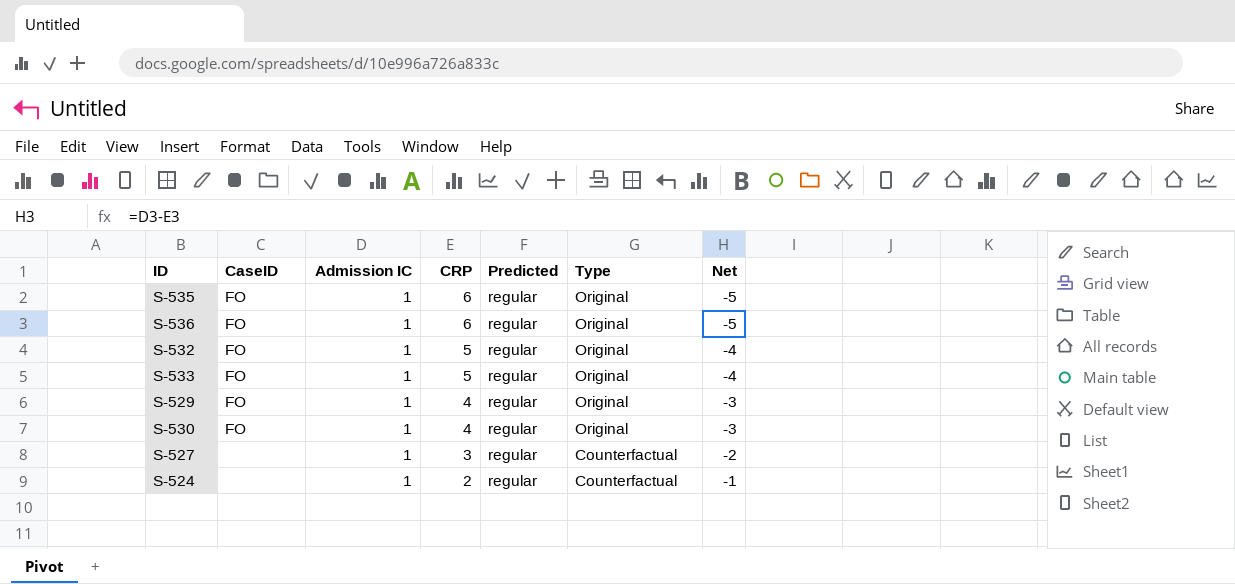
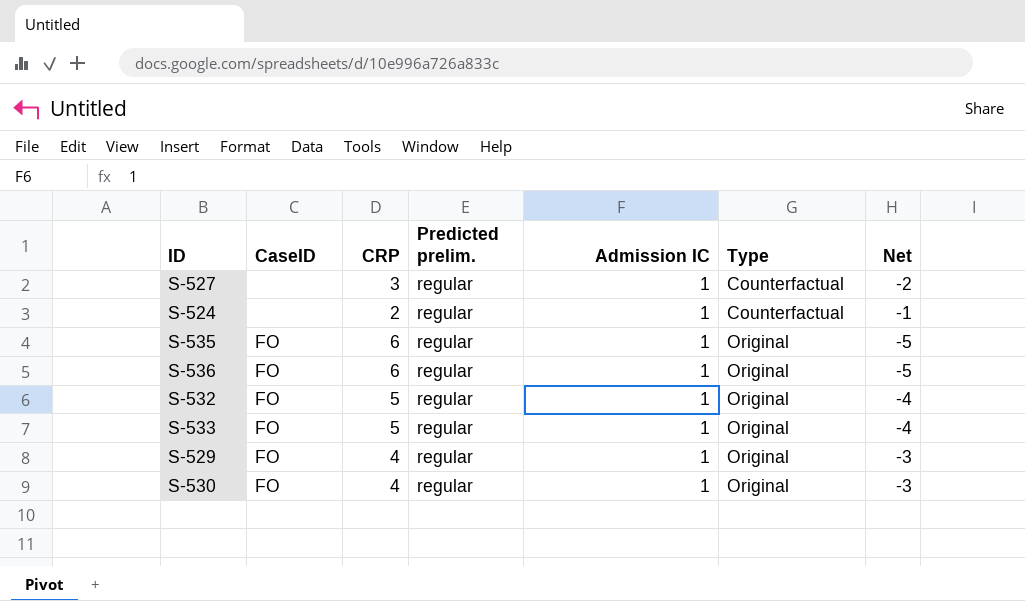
row order: CRP descending -> Type ascending
column name: Predicted -> Predicted prelim.
column Admission IC | position: 3 -> 5

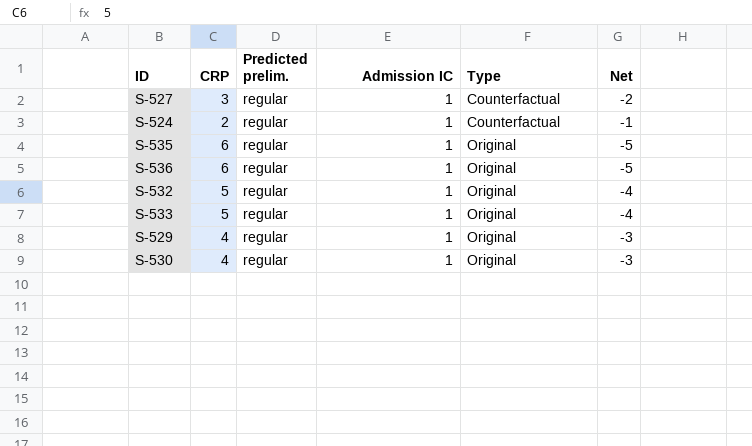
column CaseID | position: 2 -> none

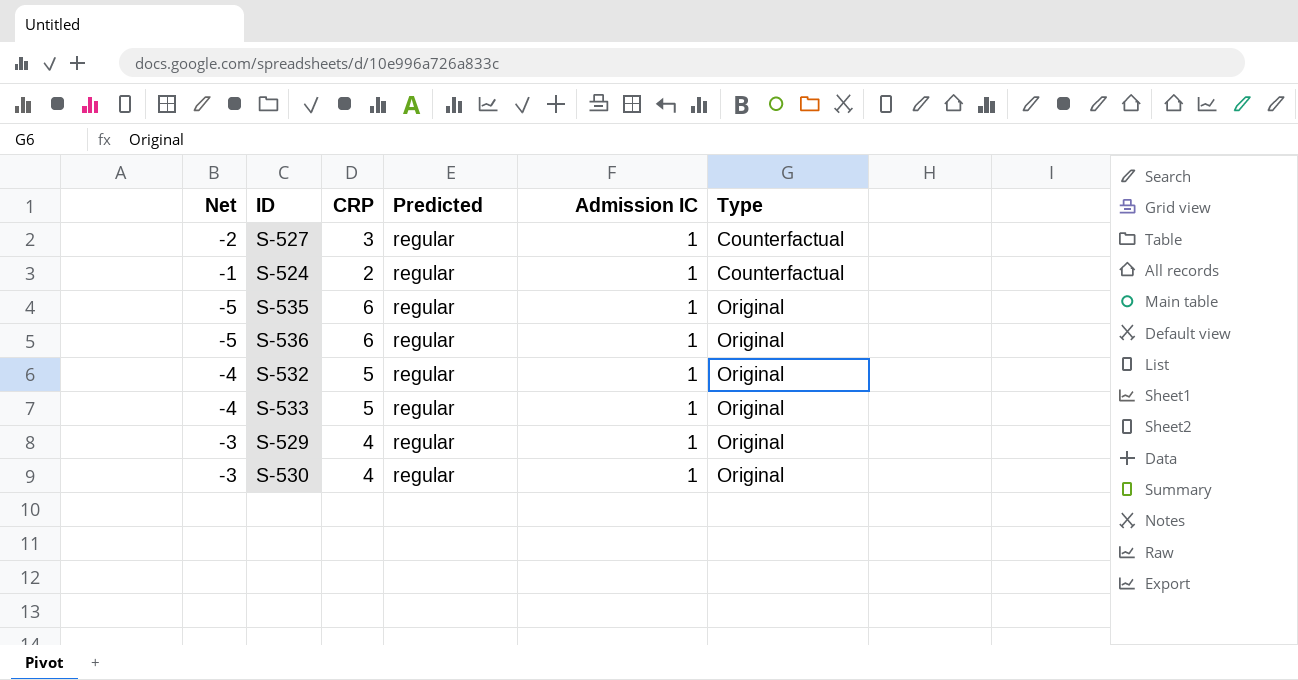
column Net | position: 6 -> 1
column name: Predicted prelim. -> Predicted

